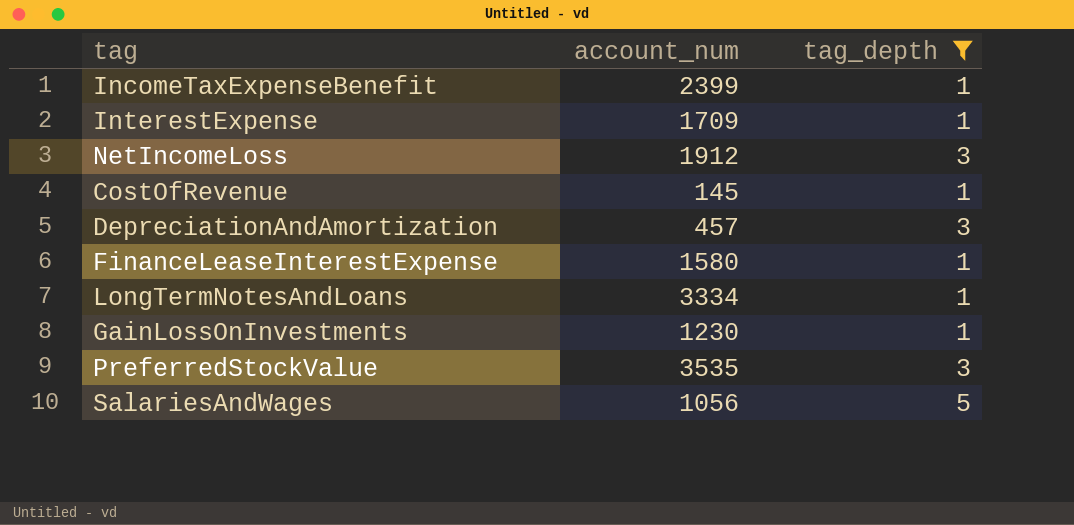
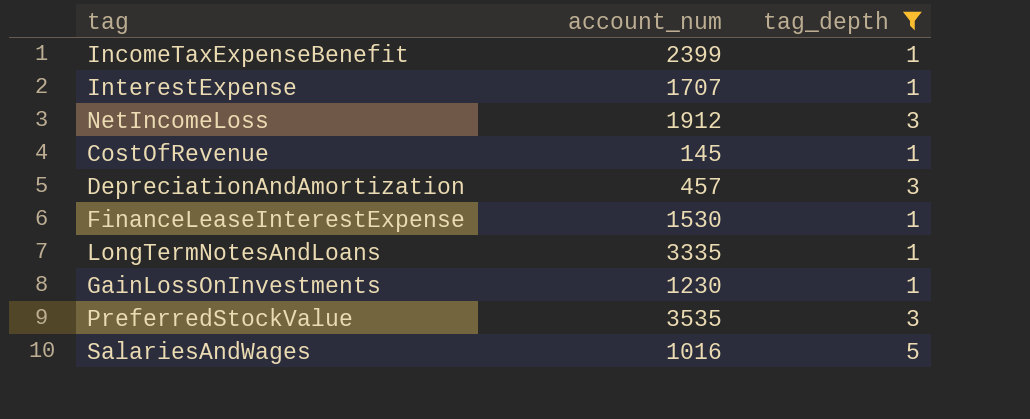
InterestExpense | account_num: 1709 -> 1707
FinanceLeaseInterestExpense | account_num: 1580 -> 1530
LongTermNotesAndLoans | account_num: 3334 -> 3335
SalariesAndWages | account_num: 1056 -> 1016

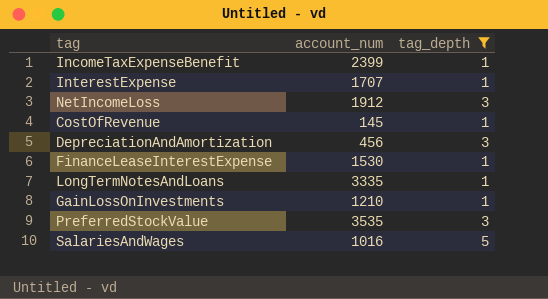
DepreciationAndAmortization | account_num: 457 -> 456
GainLossOnInvestments | account_num: 1230 -> 1210

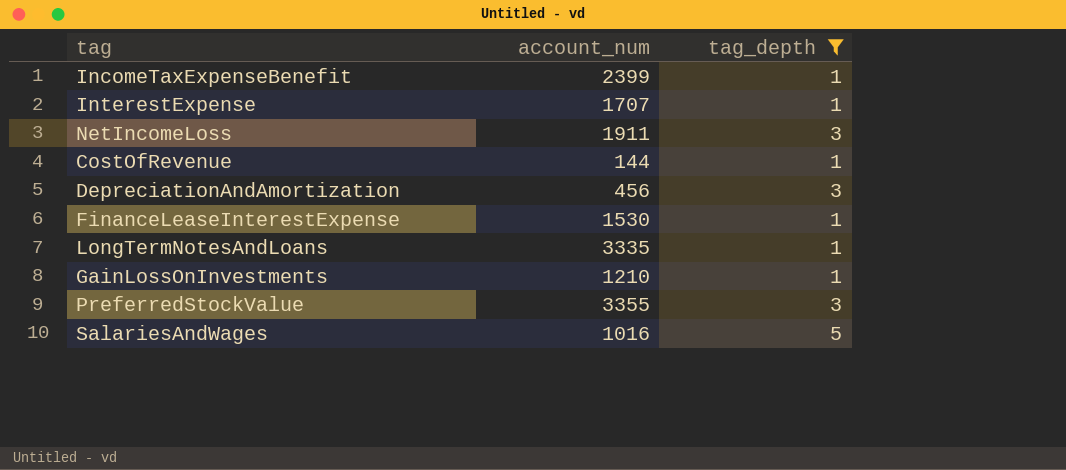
NetIncomeLoss | account_num: 1912 -> 1911
CostOfRevenue | account_num: 145 -> 144
PreferredStockValue | account_num: 3535 -> 3355

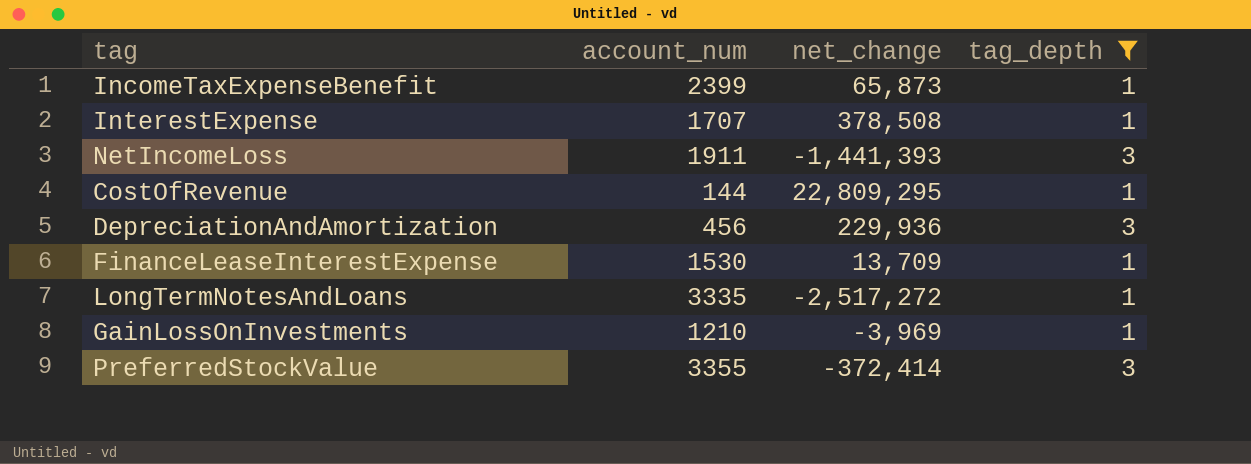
column net_change | position: none -> 3
row SalariesAndWages: 1016 | 5 -> none

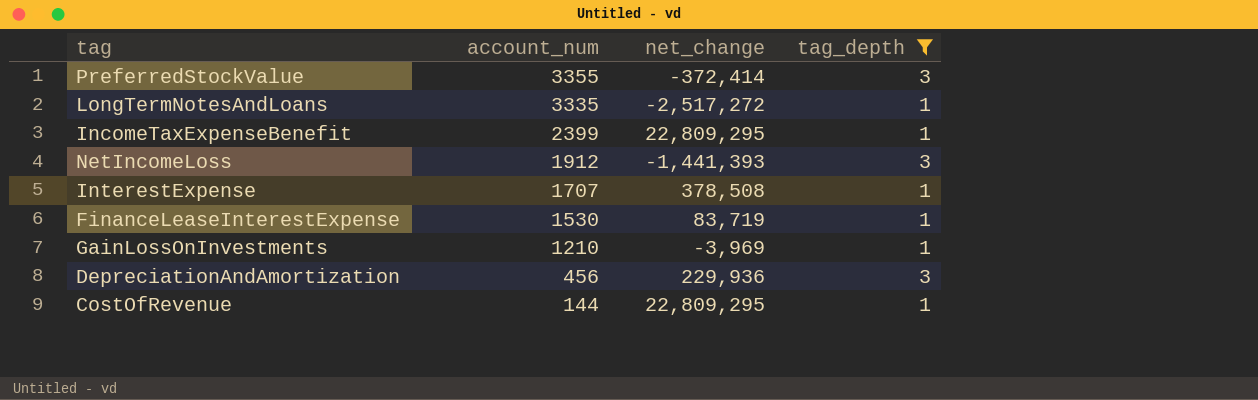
row order: none -> account_num descending
IncomeTaxExpenseBenefit | net_change: 65,873 -> 22,809,295
NetIncomeLoss | account_num: 1911 -> 1912
FinanceLeaseInterestExpense | net_change: 13,709 -> 83,719

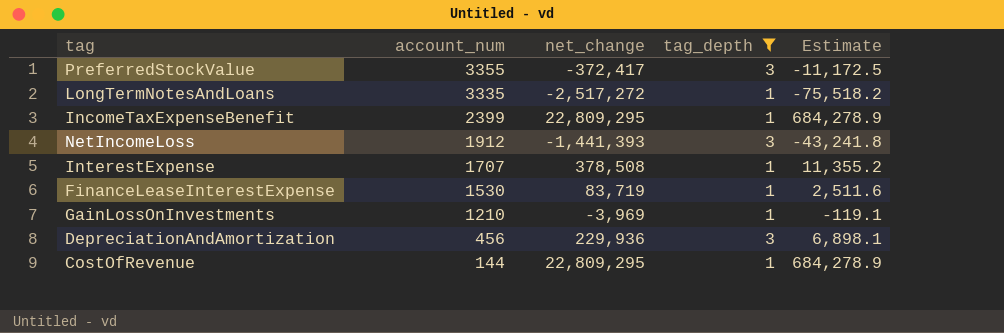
column Estimate | formula: none -> [net_change] * 0.03
PreferredStockValue | net_change: -372,414 -> -372,417

